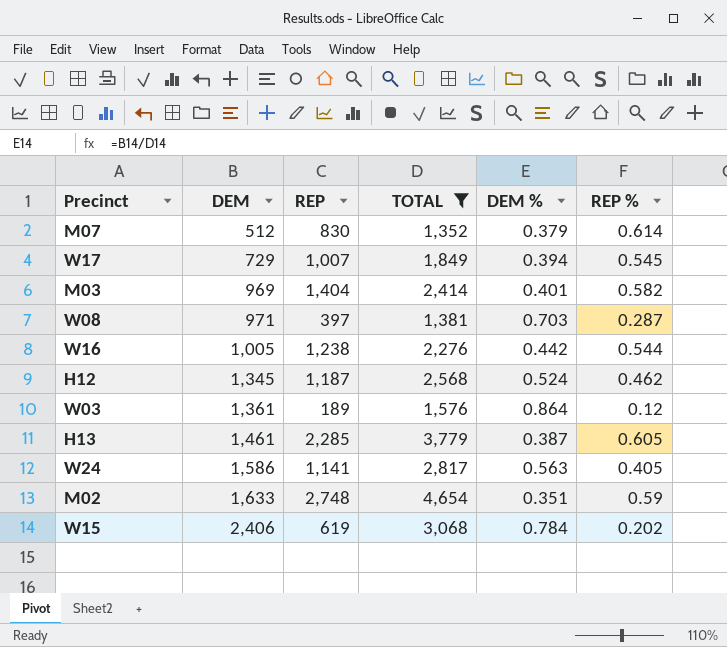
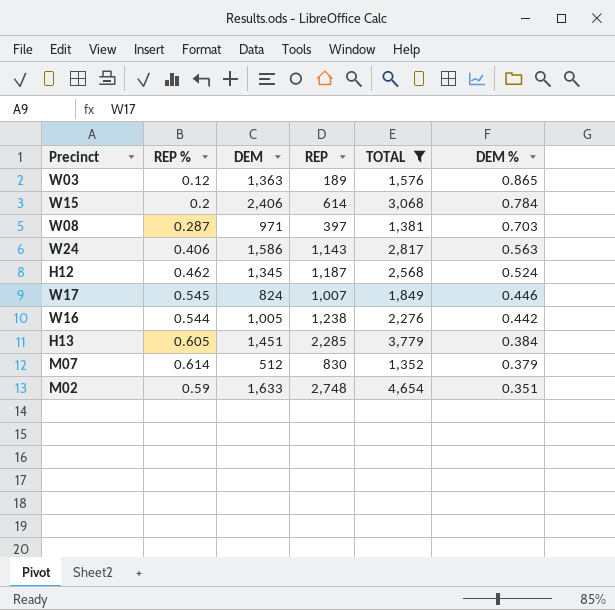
row order: DEM ascending -> DEM % descending
column REP % | position: 6 -> 2
row M03: 969 | 1,404 | 2,414 | 0.401 | 0.582 -> none
W03 | DEM: 1,361 -> 1,363
W03 | DEM %: 0.864 -> 0.865
W15 | REP %: 0.202 -> 0.2
W15 | REP: 619 -> 614
W24 | REP %: 0.405 -> 0.406
W24 | REP: 1,141 -> 1,143
W17 | DEM: 729 -> 824
W17 | DEM %: 0.394 -> 0.446
H13 | DEM: 1,461 -> 1,451
H13 | DEM %: 0.387 -> 0.384

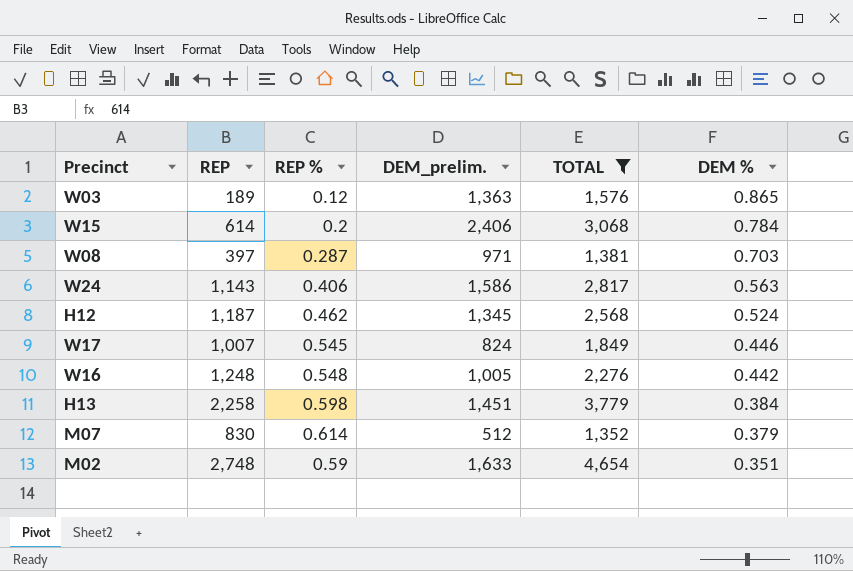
column REP | position: 4 -> 2
column name: DEM -> DEM_prelim.
W16 | REP: 1,238 -> 1,248
W16 | REP %: 0.544 -> 0.548
H13 | REP: 2,285 -> 2,258
H13 | REP %: 0.605 -> 0.598

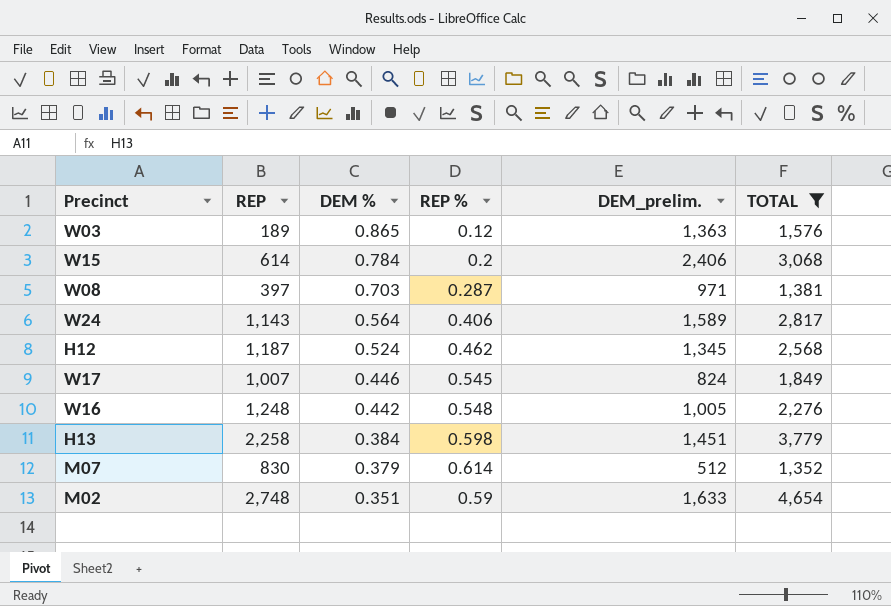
column DEM % | position: 6 -> 3
W24 | DEM %: 0.563 -> 0.564
W24 | DEM_prelim.: 1,586 -> 1,589

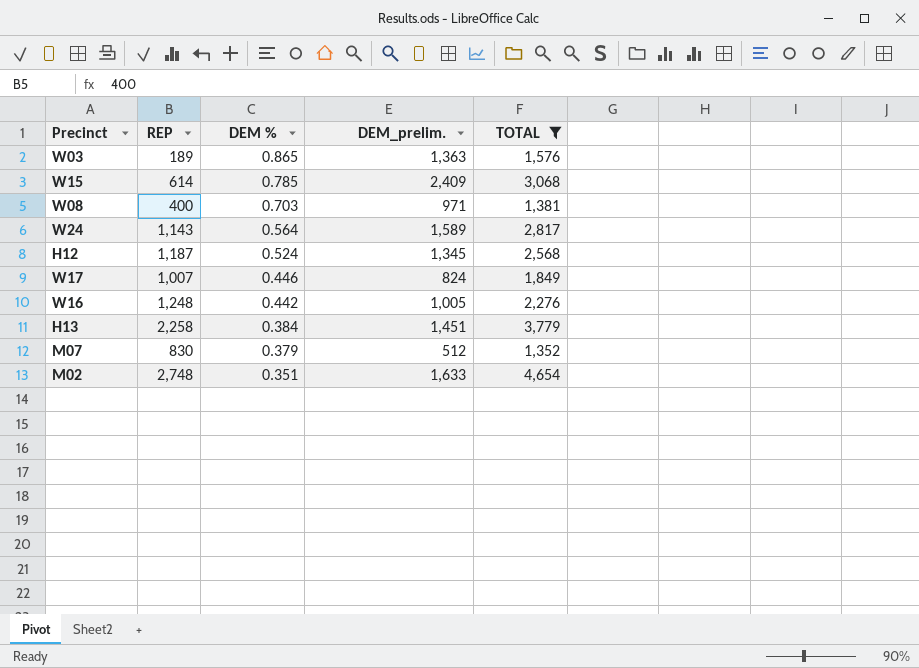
column REP % | formula: [REP] / [TOTAL] -> none
W15 | DEM %: 0.784 -> 0.785
W15 | DEM_prelim.: 2,406 -> 2,409
W08 | REP: 397 -> 400

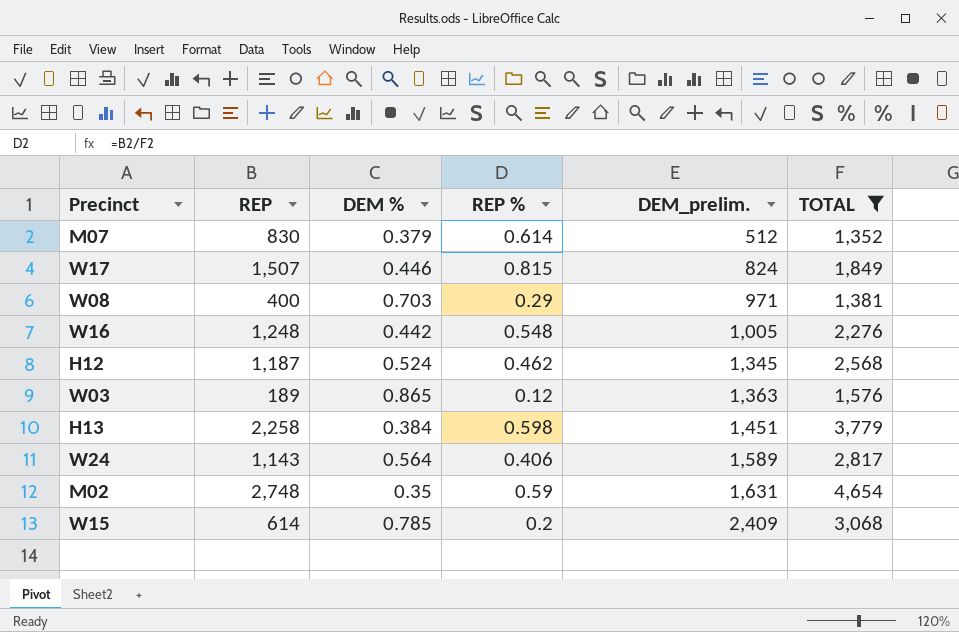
row order: DEM % descending -> DEM_prelim. ascending
column REP % | formula: none -> [REP] / [TOTAL]
W17 | REP: 1,007 -> 1,507
M02 | DEM %: 0.351 -> 0.35
M02 | DEM_prelim.: 1,633 -> 1,631

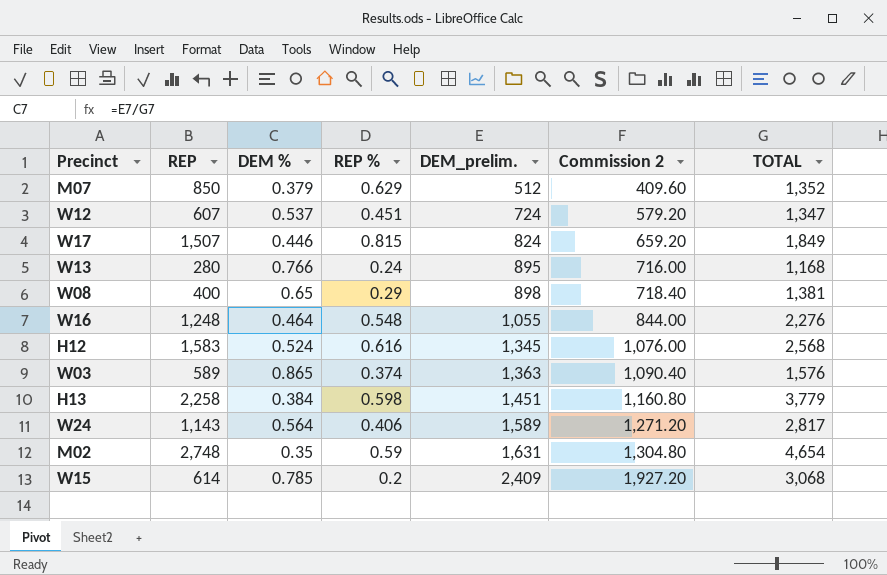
filter: TOTAL >= 1,352 -> none
column Commission 2 | formula: none -> [DEM_prelim.] * 0.8
M07 | REP: 830 -> 850
M07 | REP %: 0.614 -> 0.629
W08 | DEM %: 0.703 -> 0.65
W08 | DEM_prelim.: 971 -> 898
W16 | DEM %: 0.442 -> 0.464
W16 | DEM_prelim.: 1,005 -> 1,055
H12 | REP: 1,187 -> 1,583
H12 | REP %: 0.462 -> 0.616
W03 | REP: 189 -> 589
W03 | REP %: 0.12 -> 0.374

